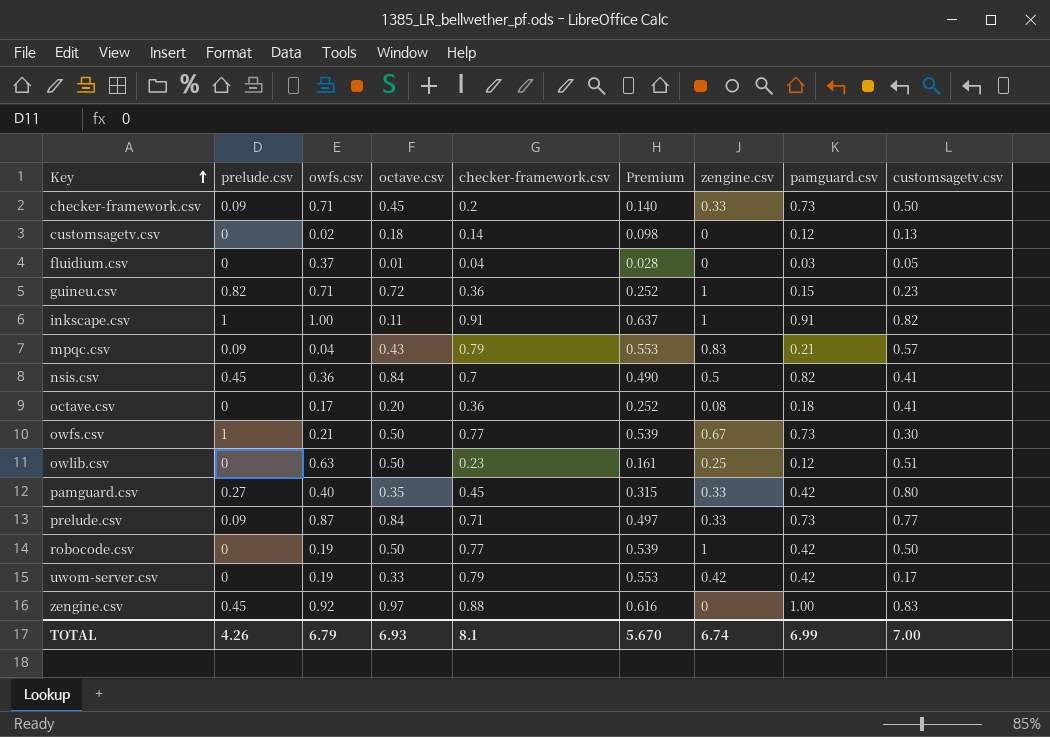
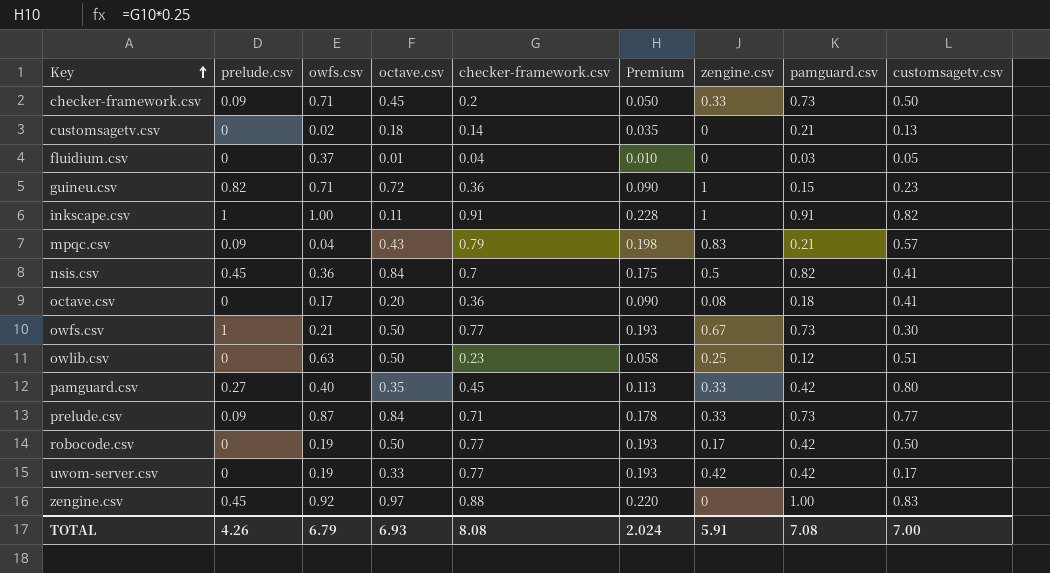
column Premium | formula: [checker-framework.csv] * 0.7 -> [checker-framework.csv] * 0.25
customsagetv.csv | pamguard.csv: 0.12 -> 0.21
robocode.csv | zengine.csv: 1 -> 0.17
uwom-server.csv | checker-framework.csv: 0.79 -> 0.77
TOTAL | checker-framework.csv: 8.1 -> 8.08
TOTAL | Premium: 5.670 -> 2.024
TOTAL | zengine.csv: 6.74 -> 5.91
TOTAL | pamguard.csv: 6.99 -> 7.08

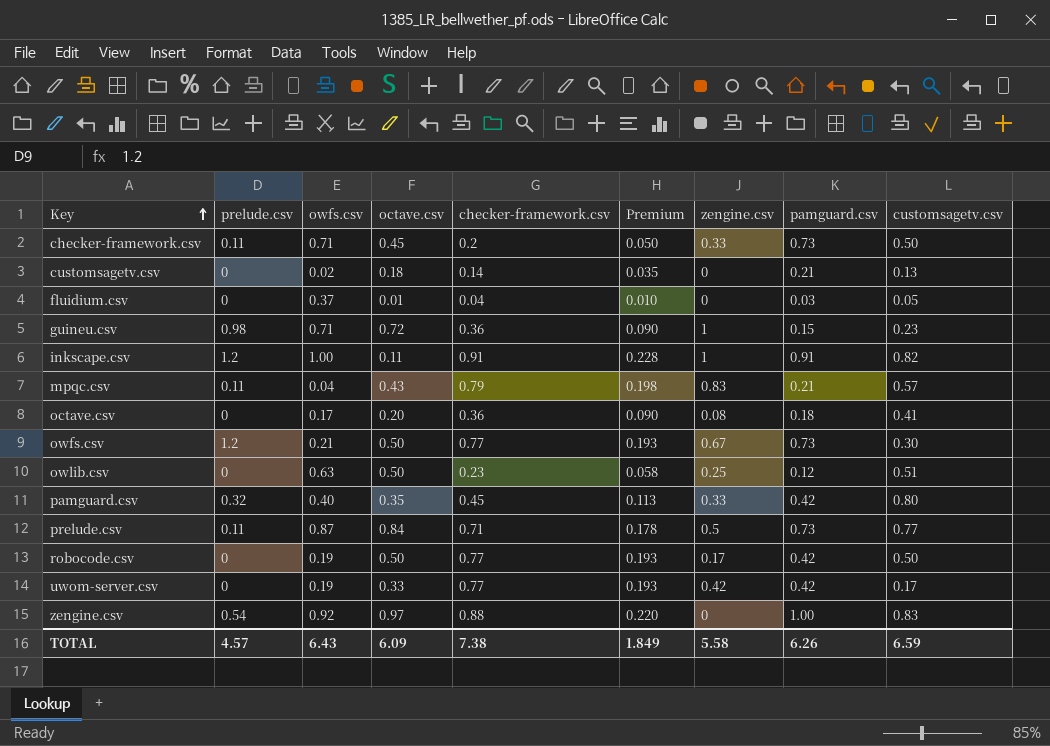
row nsis.csv: 0.45 | 0.36 | 0.84 | 0.7 | 0.175 | 0.5 | 0.82 | 0.41 -> none
checker-framework.csv | prelude.csv: 0.09 -> 0.11
guineu.csv | prelude.csv: 0.82 -> 0.98
inkscape.csv | prelude.csv: 1 -> 1.2
mpqc.csv | prelude.csv: 0.09 -> 0.11
owfs.csv | prelude.csv: 1 -> 1.2
pamguard.csv | prelude.csv: 0.27 -> 0.32
prelude.csv | prelude.csv: 0.09 -> 0.11
prelude.csv | zengine.csv: 0.33 -> 0.5
zengine.csv | prelude.csv: 0.45 -> 0.54
TOTAL | prelude.csv: 4.26 -> 4.57
TOTAL | owfs.csv: 6.79 -> 6.43
TOTAL | octave.csv: 6.93 -> 6.09
TOTAL | checker-framework.csv: 8.08 -> 7.38
TOTAL | Premium: 2.024 -> 1.849
TOTAL | zengine.csv: 5.91 -> 5.58
TOTAL | pamguard.csv: 7.08 -> 6.26
TOTAL | customsagetv.csv: 7.00 -> 6.59

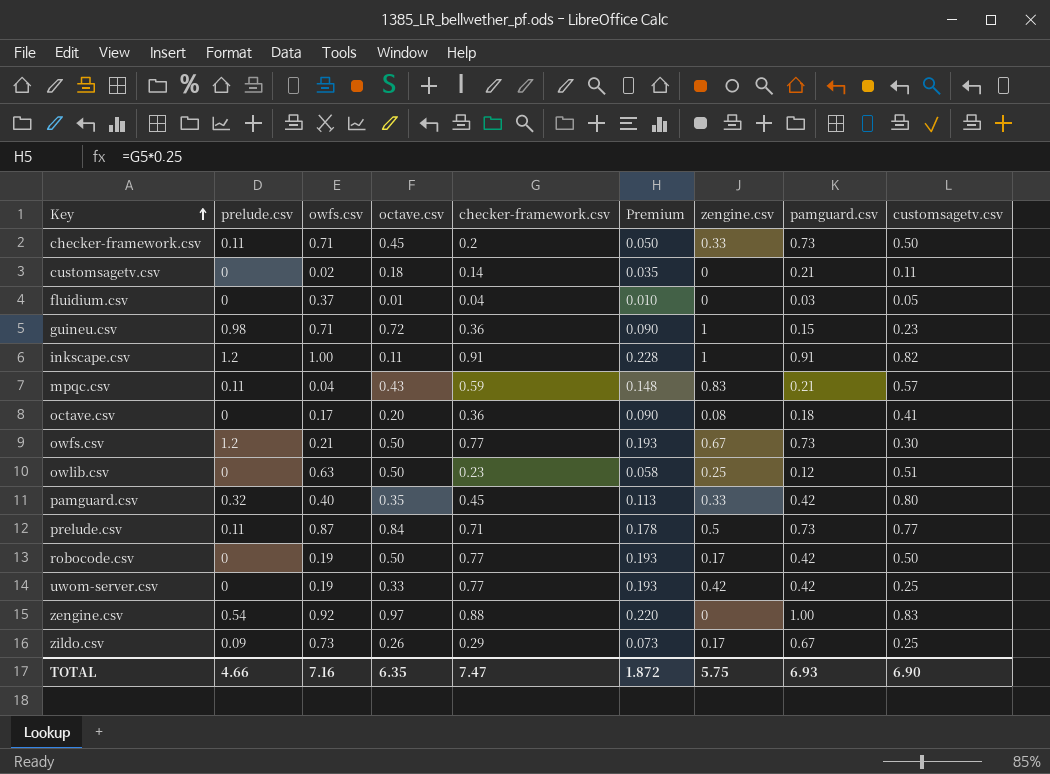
customsagetv.csv | customsagetv.csv: 0.13 -> 0.11
mpqc.csv | checker-framework.csv: 0.79 -> 0.59
mpqc.csv | Premium: 0.198 -> 0.148
uwom-server.csv | customsagetv.csv: 0.17 -> 0.25
row zildo.csv: none -> 0.09 | 0.73 | 0.26 | 0.29 | 0.073 | 0.17 | 0.67 | 0.25
TOTAL | prelude.csv: 4.57 -> 4.66
TOTAL | owfs.csv: 6.43 -> 7.16
TOTAL | octave.csv: 6.09 -> 6.35
TOTAL | checker-framework.csv: 7.38 -> 7.47
TOTAL | Premium: 1.849 -> 1.872
TOTAL | zengine.csv: 5.58 -> 5.75
TOTAL | pamguard.csv: 6.26 -> 6.93
TOTAL | customsagetv.csv: 6.59 -> 6.90

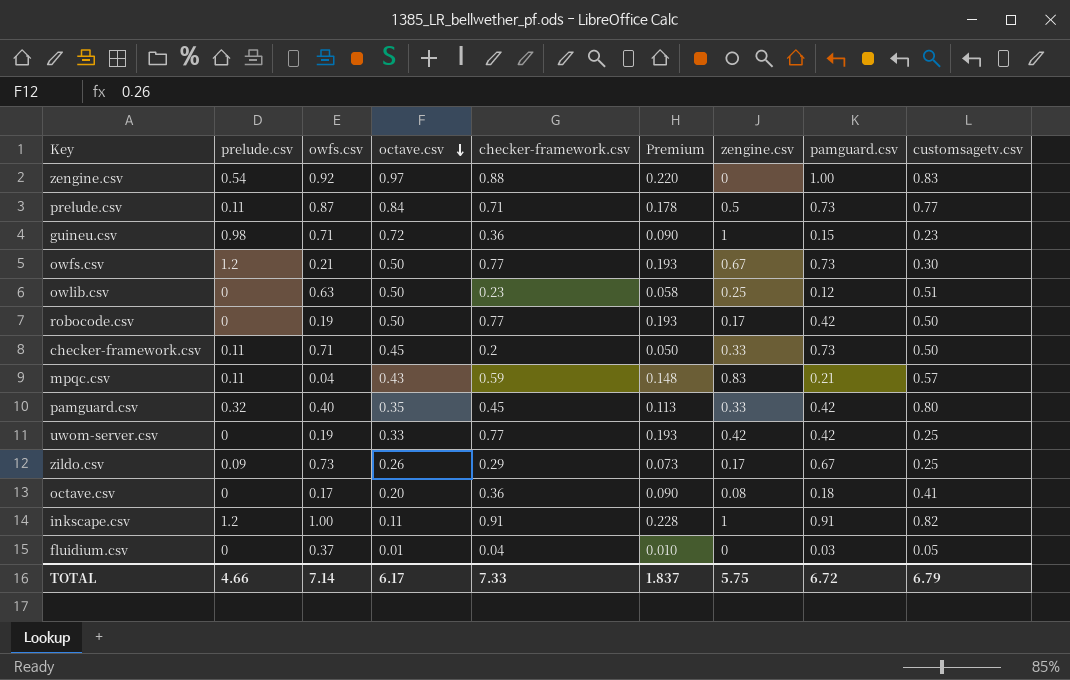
row order: Key ascending -> octave.csv descending
row customsagetv.csv: 0 | 0.02 | 0.18 | 0.14 | 0.035 | 0 | 0.21 | 0.11 -> none
TOTAL | owfs.csv: 7.16 -> 7.14
TOTAL | octave.csv: 6.35 -> 6.17
TOTAL | checker-framework.csv: 7.47 -> 7.33
TOTAL | Premium: 1.872 -> 1.837
TOTAL | pamguard.csv: 6.93 -> 6.72
TOTAL | customsagetv.csv: 6.90 -> 6.79

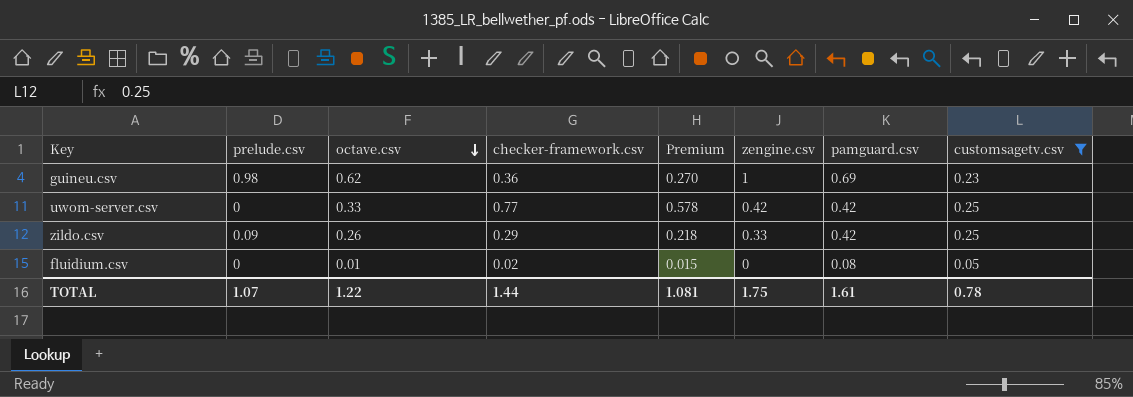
filter: none -> customsagetv.csv <= 0.25
column owfs.csv | position: 3 -> none
column Premium | formula: [checker-framework.csv] * 0.25 -> [checker-framework.csv] * 0.75
guineu.csv | octave.csv: 0.72 -> 0.62
guineu.csv | pamguard.csv: 0.15 -> 0.69
zildo.csv | zengine.csv: 0.17 -> 0.33
zildo.csv | pamguard.csv: 0.67 -> 0.42
fluidium.csv | checker-framework.csv: 0.04 -> 0.02
fluidium.csv | pamguard.csv: 0.03 -> 0.08
TOTAL | prelude.csv: 4.66 -> 1.07
TOTAL | octave.csv: 6.17 -> 1.22
TOTAL | checker-framework.csv: 7.33 -> 1.44
TOTAL | Premium: 1.837 -> 1.081
TOTAL | zengine.csv: 5.75 -> 1.75
TOTAL | pamguard.csv: 6.72 -> 1.61
TOTAL | customsagetv.csv: 6.79 -> 0.78

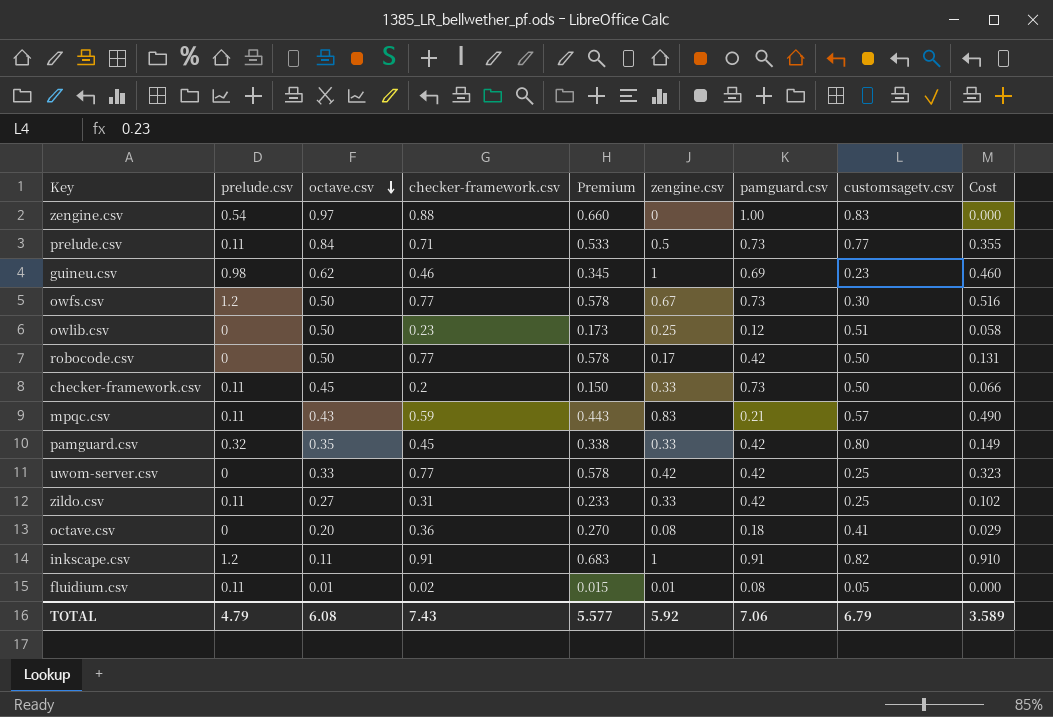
filter: customsagetv.csv <= 0.25 -> none
column Cost | formula: none -> [checker-framework.csv] * [zengine.csv]
guineu.csv | checker-framework.csv: 0.36 -> 0.46
guineu.csv | Premium: 0.270 -> 0.345
zildo.csv | prelude.csv: 0.09 -> 0.11
zildo.csv | octave.csv: 0.26 -> 0.27
zildo.csv | checker-framework.csv: 0.29 -> 0.31
zildo.csv | Premium: 0.218 -> 0.233
fluidium.csv | prelude.csv: 0 -> 0.11
fluidium.csv | zengine.csv: 0 -> 0.01
TOTAL | prelude.csv: 1.07 -> 4.79
TOTAL | octave.csv: 1.22 -> 6.08
TOTAL | checker-framework.csv: 1.44 -> 7.43
TOTAL | Premium: 1.081 -> 5.577
TOTAL | zengine.csv: 1.75 -> 5.92
TOTAL | pamguard.csv: 1.61 -> 7.06
TOTAL | customsagetv.csv: 0.78 -> 6.79

